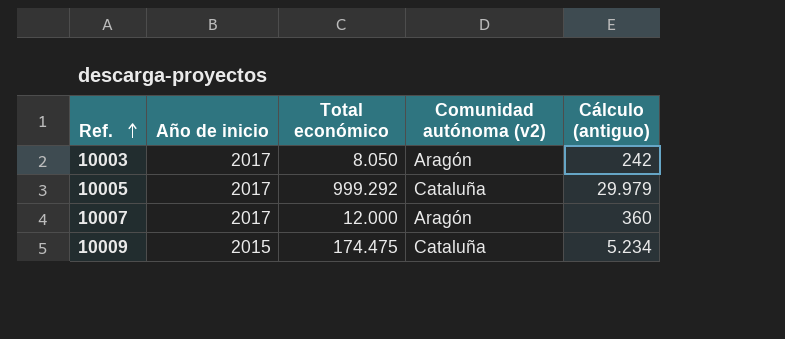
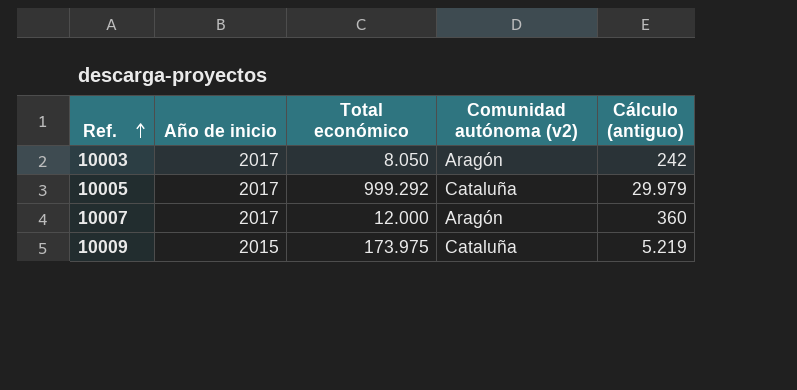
10009 | Total económico: 174.475 -> 173.975
10009 | Cálculo (antiguo): 5.234 -> 5.219

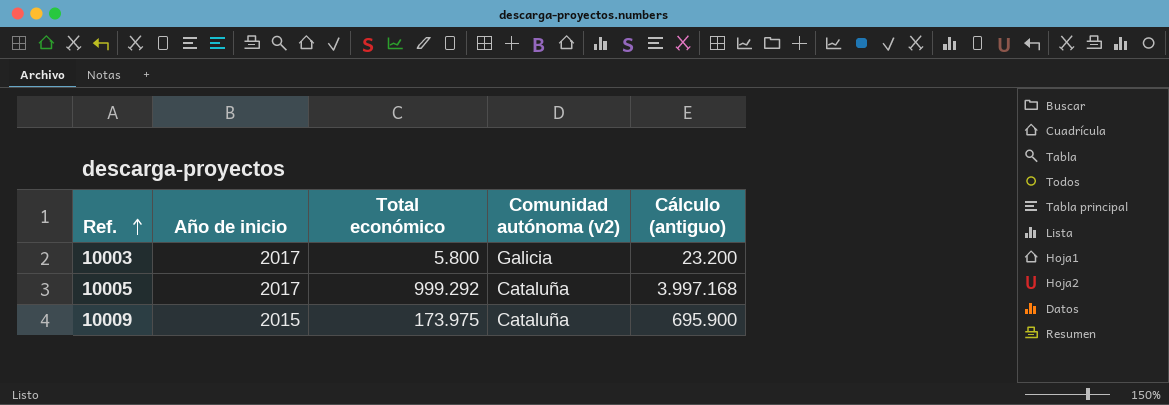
column Cálculo (antiguo) | formula: [Total económico] * 0,03 -> [Total económico] * 4
row 10007: 2017 | 12.000 | Aragón | 360 -> none
10003 | Total económico: 8.050 -> 5.800
10003 | Comunidad autónoma (v2): Aragón -> Galicia

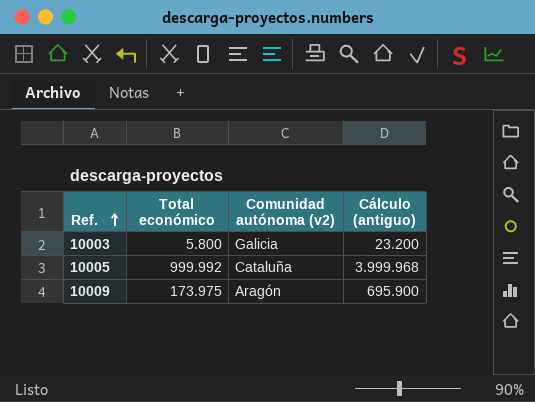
column Año de inicio | position: 2 -> none
10005 | Total económico: 999.292 -> 999.992
10005 | Cálculo (antiguo): 3.997.168 -> 3.999.968
10009 | Comunidad autónoma (v2): Cataluña -> Aragón

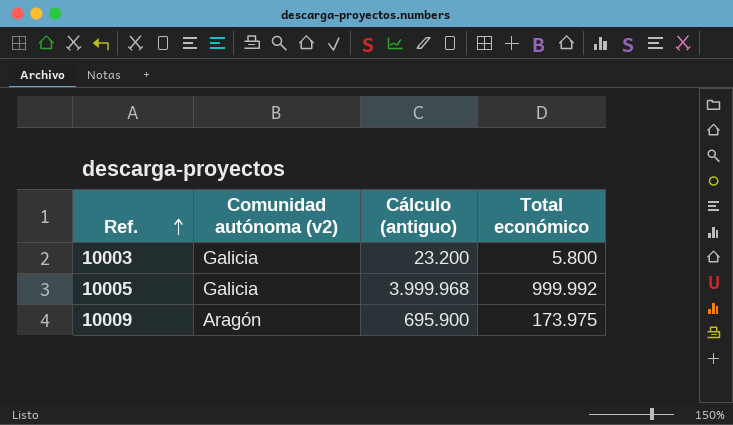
column Total económico | position: 2 -> 4
10005 | Comunidad autónoma (v2): Cataluña -> Galicia

